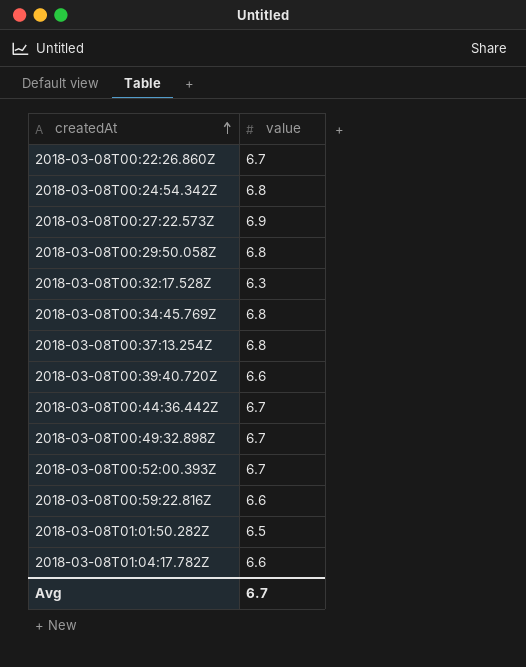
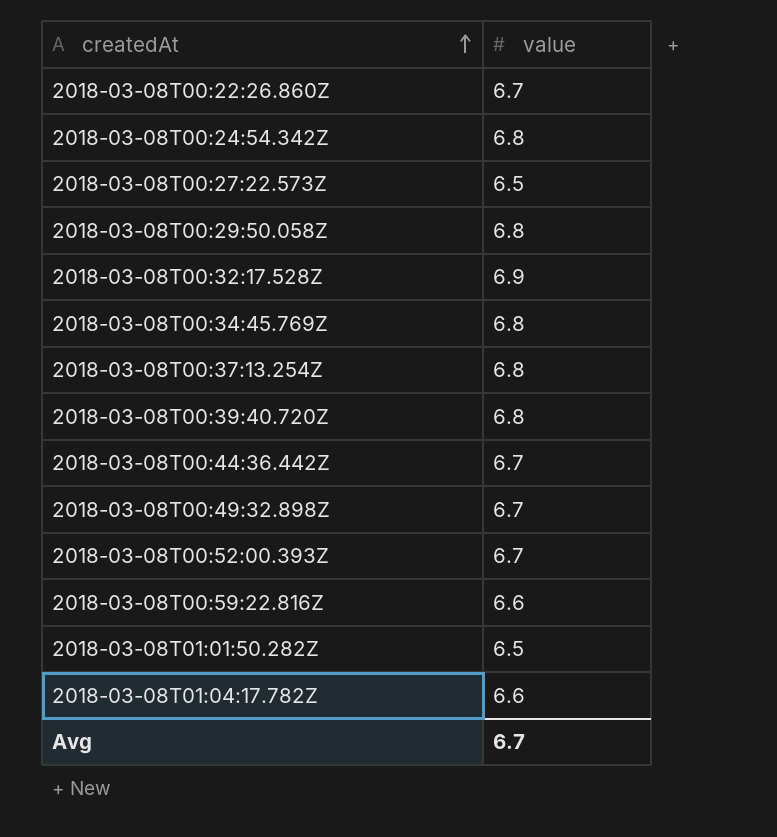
2018-03-08T00:27:22.573Z | value: 6.9 -> 6.5
2018-03-08T00:32:17.528Z | value: 6.3 -> 6.9
2018-03-08T00:39:40.720Z | value: 6.6 -> 6.8

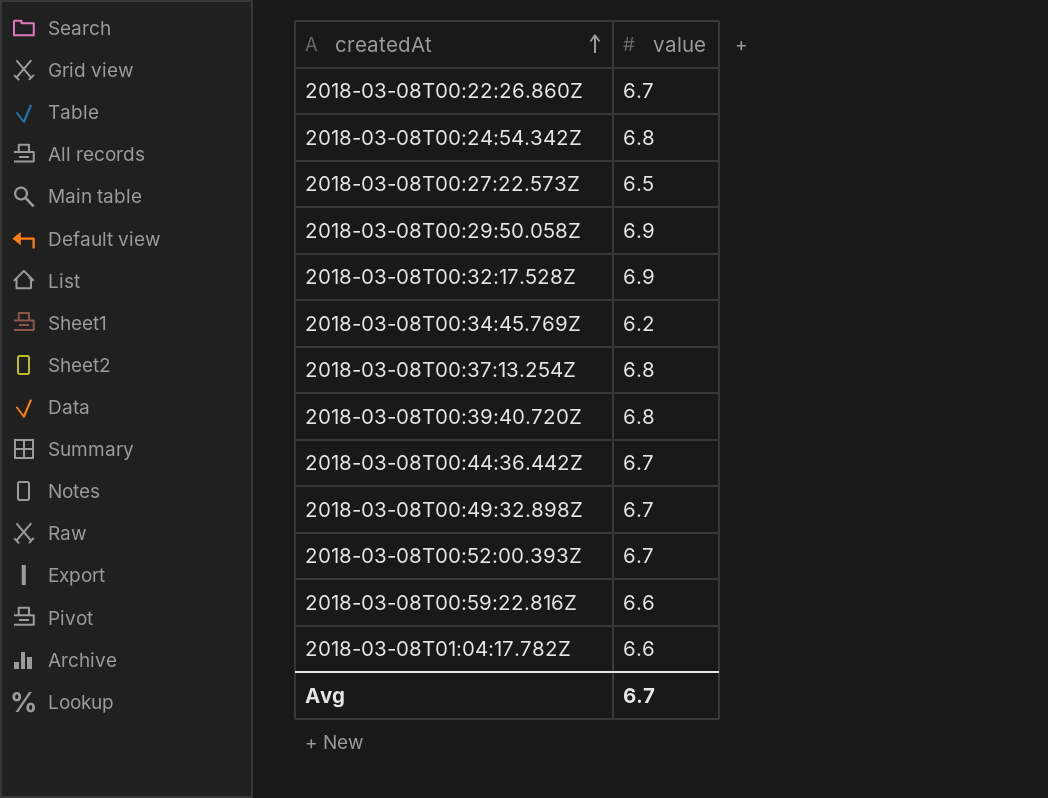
row 2018-03-08T01:01:50.282Z: 6.5 -> none
2018-03-08T00:29:50.058Z | value: 6.8 -> 6.9
2018-03-08T00:34:45.769Z | value: 6.8 -> 6.2

